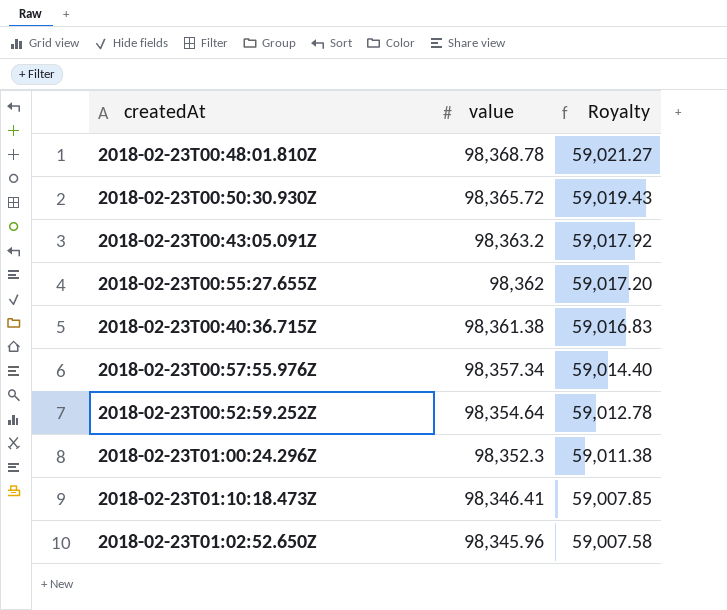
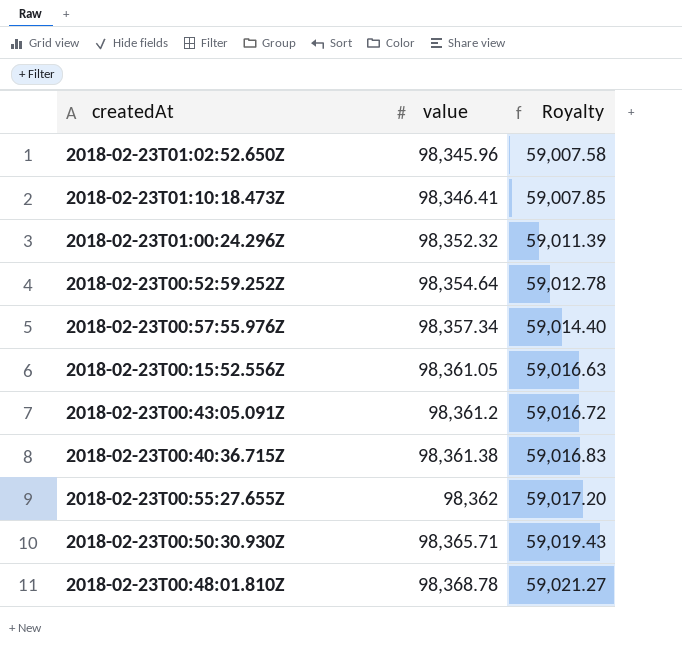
row order: value descending -> value ascending
2018-02-23T01:00:24.296Z | value: 98,352.3 -> 98,352.32
2018-02-23T01:00:24.296Z | Royalty: 59,011.38 -> 59,011.39
row 2018-02-23T00:15:52.556Z: none -> 98,361.05 | 59,016.63
2018-02-23T00:43:05.091Z | value: 98,363.2 -> 98,361.2
2018-02-23T00:43:05.091Z | Royalty: 59,017.92 -> 59,016.72
2018-02-23T00:50:30.930Z | value: 98,365.72 -> 98,365.71

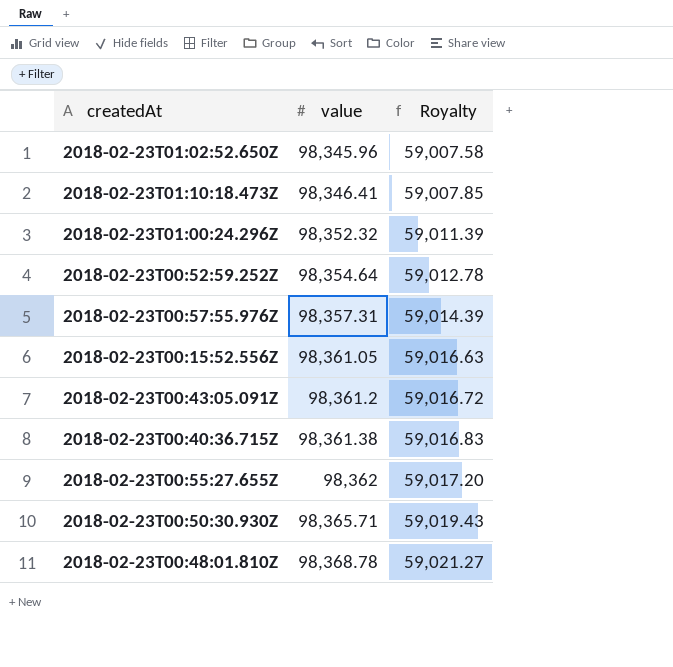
2018-02-23T00:57:55.976Z | value: 98,357.34 -> 98,357.31
2018-02-23T00:57:55.976Z | Royalty: 59,014.40 -> 59,014.39

